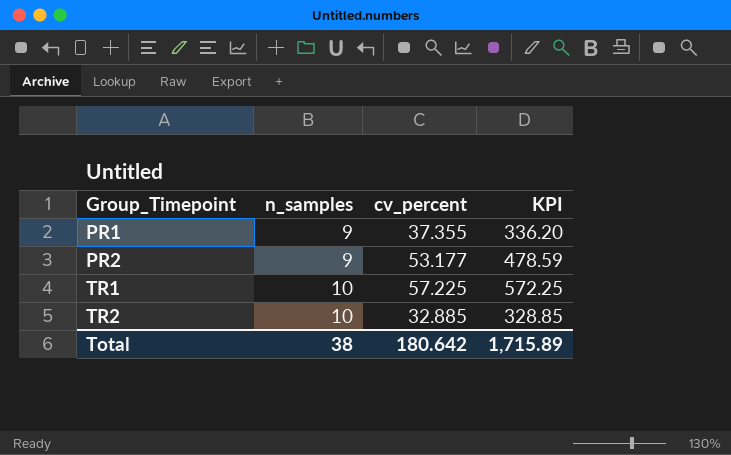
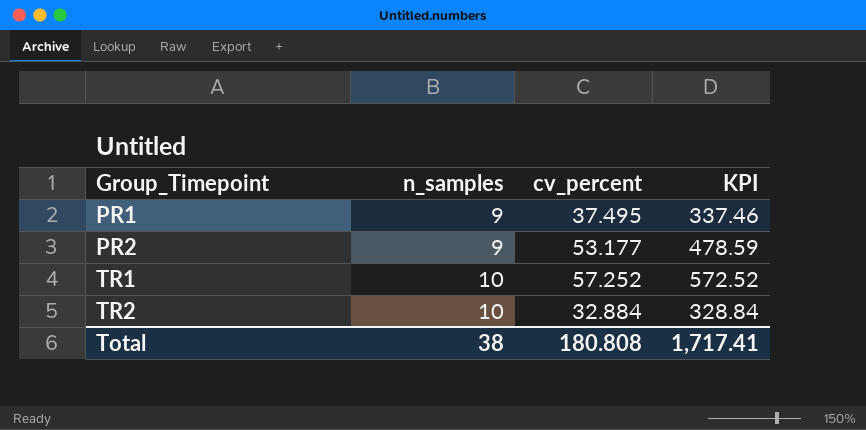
PR1 | cv_percent: 37.355 -> 37.495
PR1 | KPI: 336.20 -> 337.46
TR1 | cv_percent: 57.225 -> 57.252
TR1 | KPI: 572.25 -> 572.52
TR2 | cv_percent: 32.885 -> 32.884
TR2 | KPI: 328.85 -> 328.84
Total | cv_percent: 180.642 -> 180.808
Total | KPI: 1,715.89 -> 1,717.41

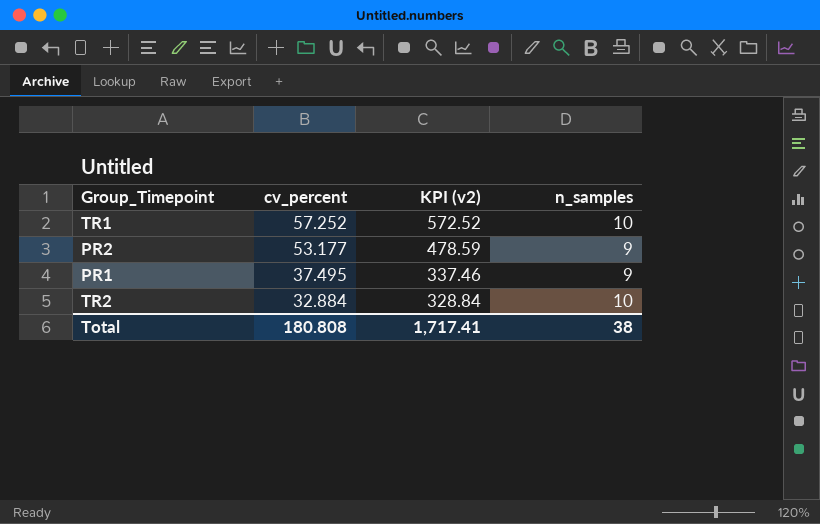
row order: Group_Timepoint ascending -> cv_percent descending
column name: KPI -> KPI (v2)
column n_samples | position: 2 -> 4

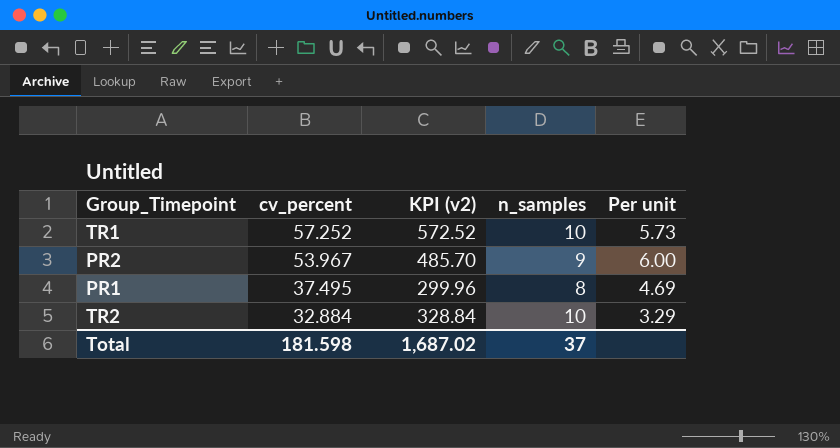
column Per unit | formula: none -> [cv_percent] / [n_samples]
PR2 | cv_percent: 53.177 -> 53.967
PR2 | KPI (v2): 478.59 -> 485.70
PR1 | KPI (v2): 337.46 -> 299.96
PR1 | n_samples: 9 -> 8
Total | cv_percent: 180.808 -> 181.598
Total | KPI (v2): 1,717.41 -> 1,687.02
Total | n_samples: 38 -> 37

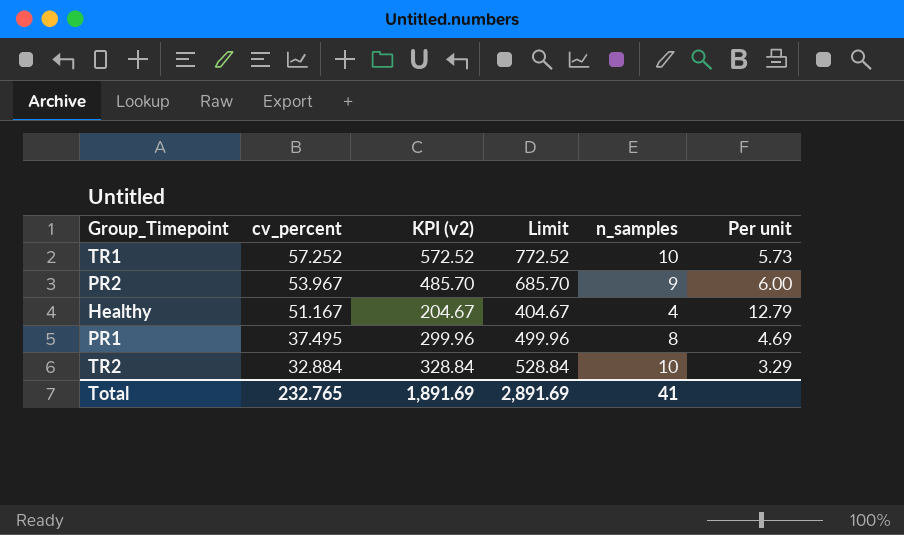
column Limit | formula: none -> [KPI (v2)] + 200
row Healthy: none -> 51.167 | 204.67 | 404.67 | 4 | 12.79
Total | cv_percent: 181.598 -> 232.765
Total | KPI (v2): 1,687.02 -> 1,891.69
Total | n_samples: 37 -> 41

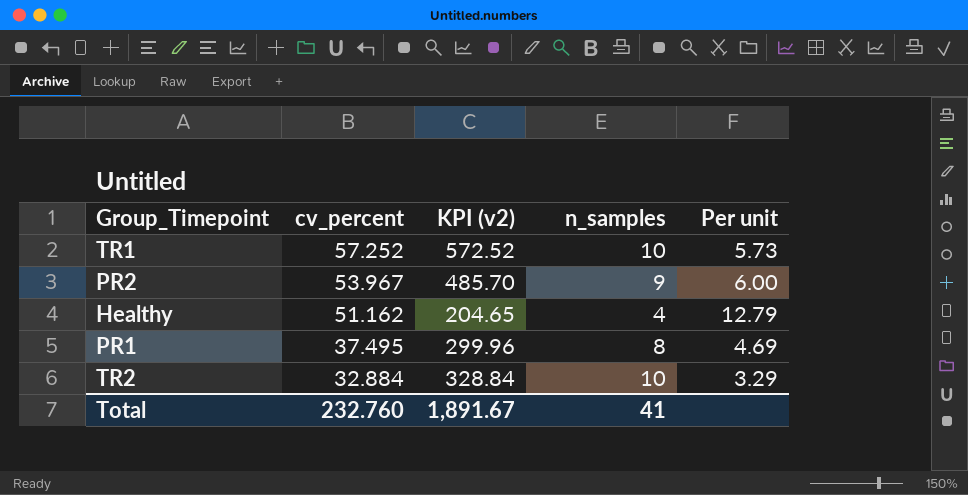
column Limit | formula: [KPI (v2)] + 200 -> none
Healthy | cv_percent: 51.167 -> 51.162
Healthy | KPI (v2): 204.67 -> 204.65
Total | cv_percent: 232.765 -> 232.760
Total | KPI (v2): 1,891.69 -> 1,891.67

